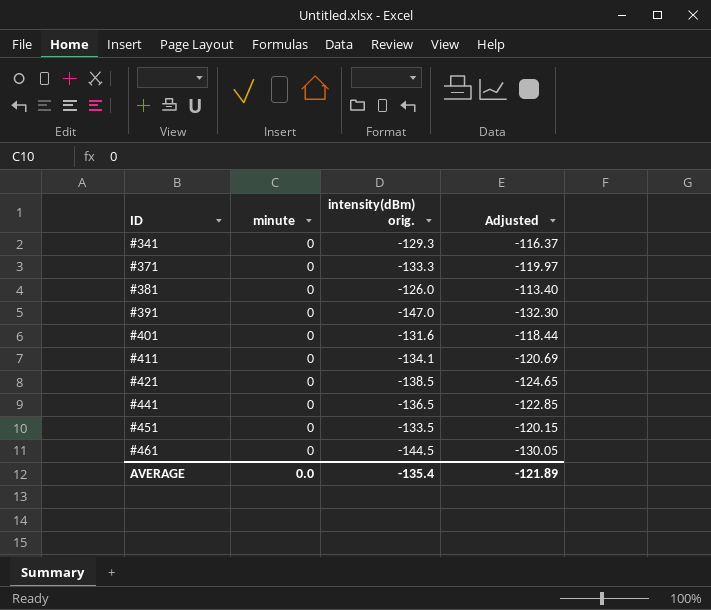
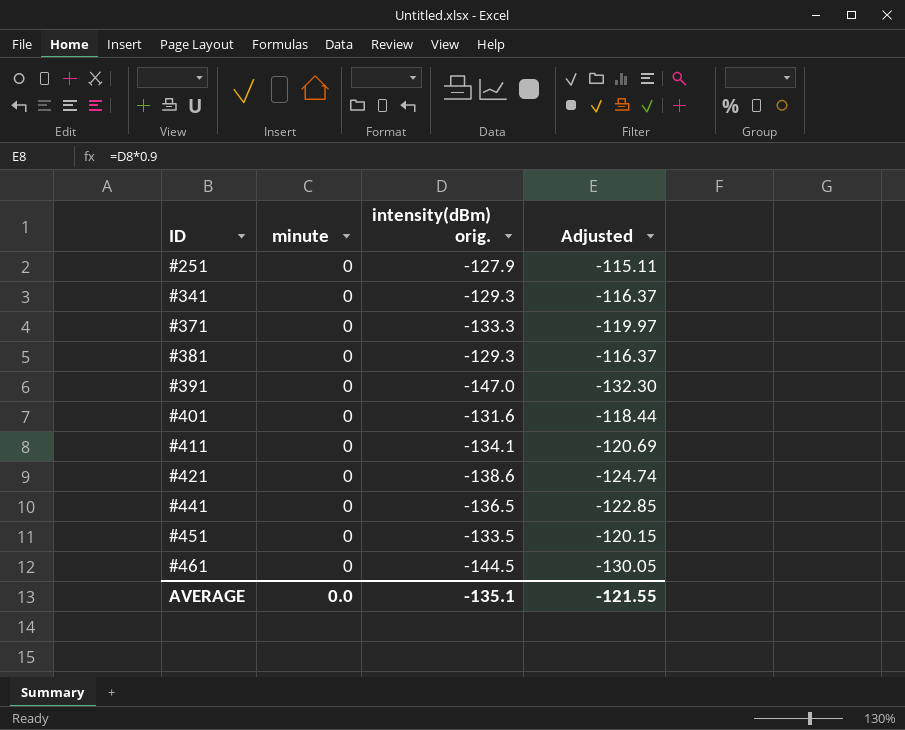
row #251: none -> 0 | -127.9 | -115.11
#381 | intensity(dBm) orig.: -126.0 -> -129.3
#381 | Adjusted: -113.40 -> -116.37
#421 | intensity(dBm) orig.: -138.5 -> -138.6
#421 | Adjusted: -124.65 -> -124.74
AVERAGE | intensity(dBm) orig.: -135.4 -> -135.1
AVERAGE | Adjusted: -121.89 -> -121.55

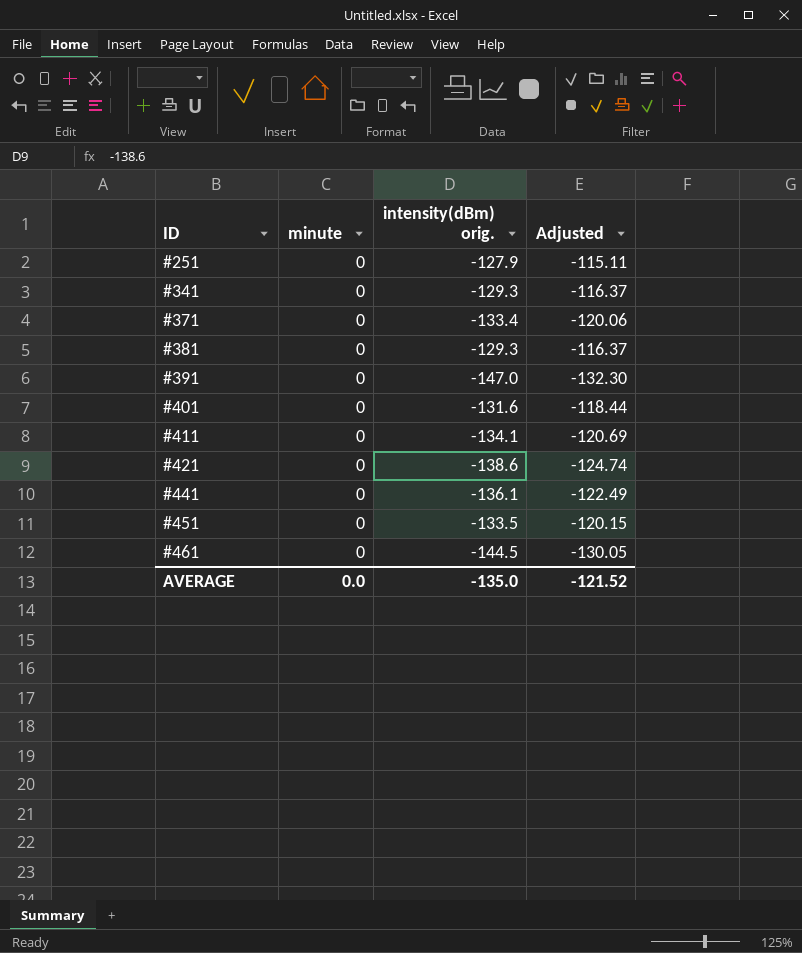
#371 | intensity(dBm) orig.: -133.3 -> -133.4
#371 | Adjusted: -119.97 -> -120.06
#441 | intensity(dBm) orig.: -136.5 -> -136.1
#441 | Adjusted: -122.85 -> -122.49
AVERAGE | intensity(dBm) orig.: -135.1 -> -135.0
AVERAGE | Adjusted: -121.55 -> -121.52

